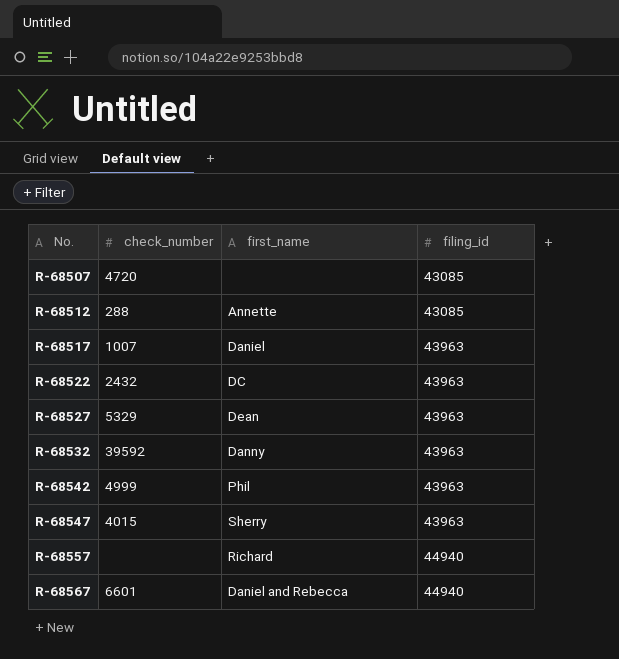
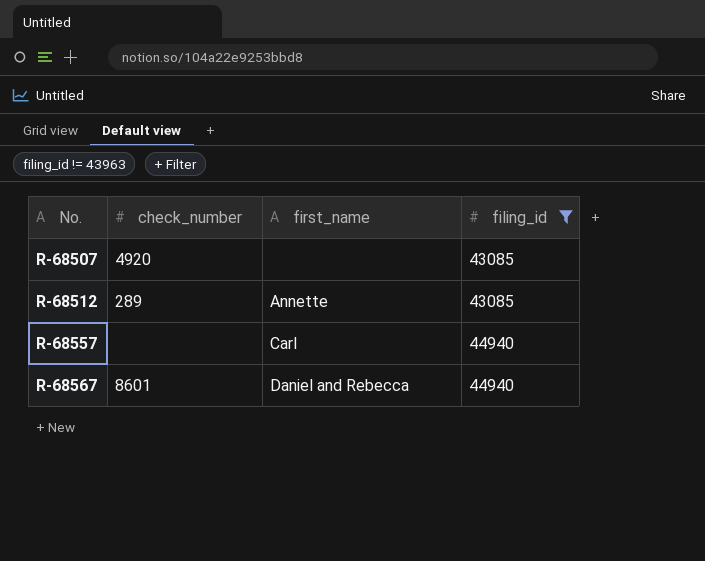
filter: none -> filing_id != 43963
R-68507 | check_number: 4720 -> 4920
R-68512 | check_number: 288 -> 289
R-68557 | first_name: Richard -> Carl
R-68567 | check_number: 6601 -> 8601

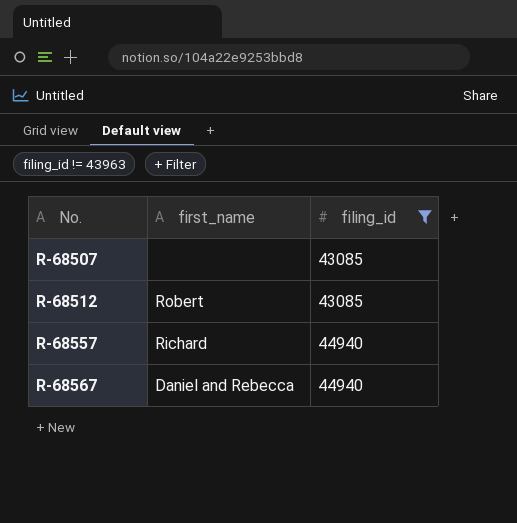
column check_number | position: 2 -> none
R-68512 | first_name: Annette -> Robert
R-68557 | first_name: Carl -> Richard

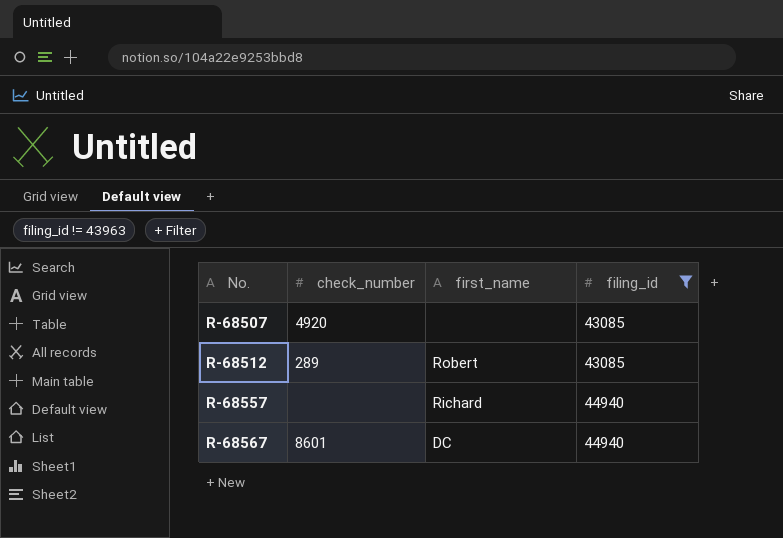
column check_number | position: none -> 2
R-68567 | first_name: Daniel and Rebecca -> DC

